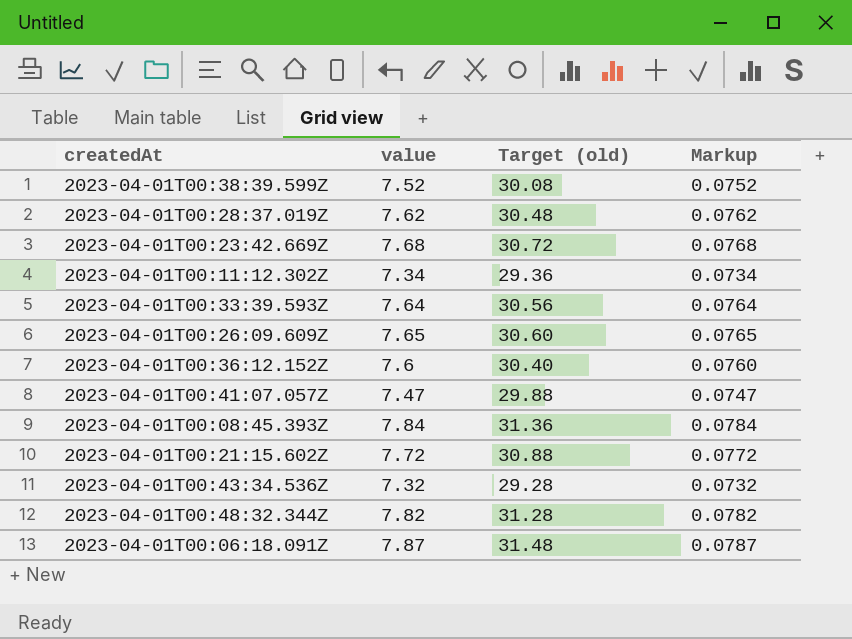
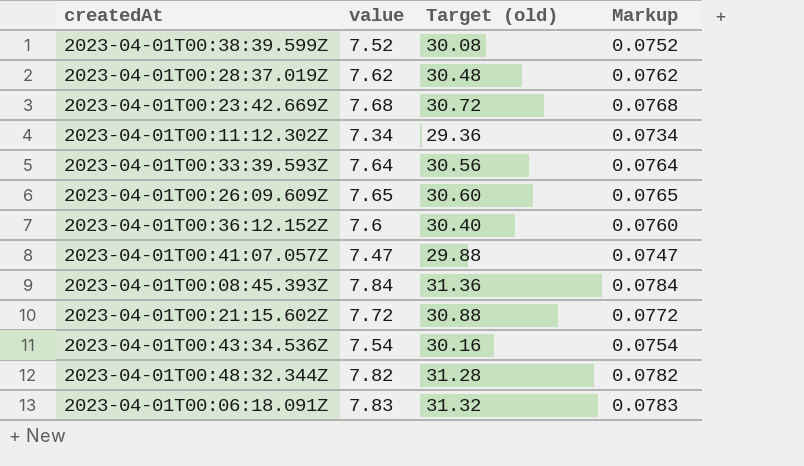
2023-04-01T00:43:34.536Z | value: 7.32 -> 7.54
2023-04-01T00:43:34.536Z | Target (old): 29.28 -> 30.16
2023-04-01T00:43:34.536Z | Markup: 0.0732 -> 0.0754
2023-04-01T00:06:18.091Z | value: 7.87 -> 7.83
2023-04-01T00:06:18.091Z | Target (old): 31.48 -> 31.32
2023-04-01T00:06:18.091Z | Markup: 0.0787 -> 0.0783

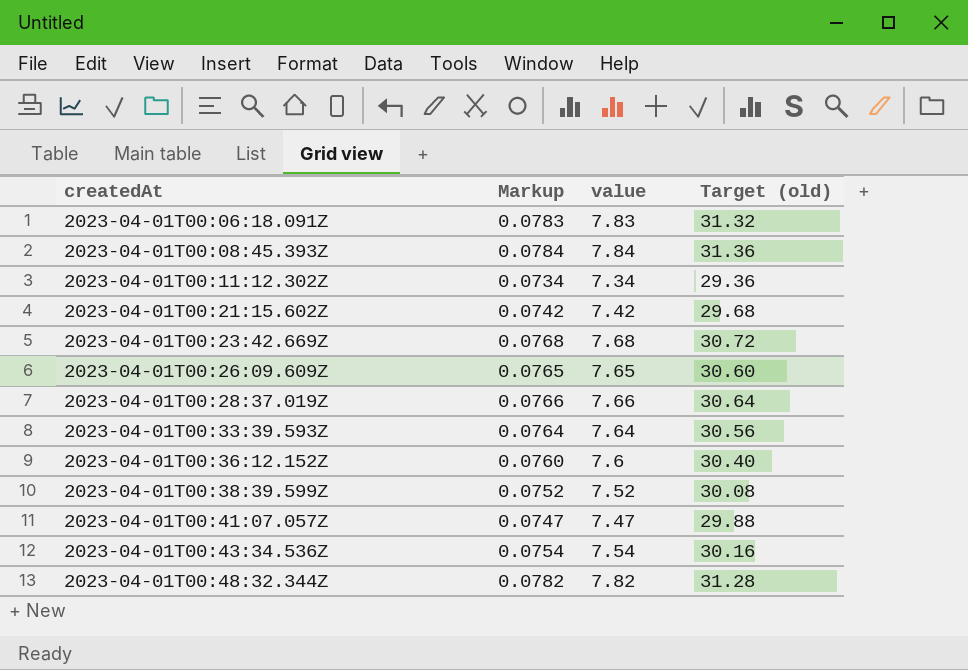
row order: none -> createdAt ascending
column Markup | position: 4 -> 2
2023-04-01T00:21:15.602Z | Markup: 0.0772 -> 0.0742
2023-04-01T00:21:15.602Z | value: 7.72 -> 7.42
2023-04-01T00:21:15.602Z | Target (old): 30.88 -> 29.68
2023-04-01T00:28:37.019Z | Markup: 0.0762 -> 0.0766
2023-04-01T00:28:37.019Z | value: 7.62 -> 7.66
2023-04-01T00:28:37.019Z | Target (old): 30.48 -> 30.64

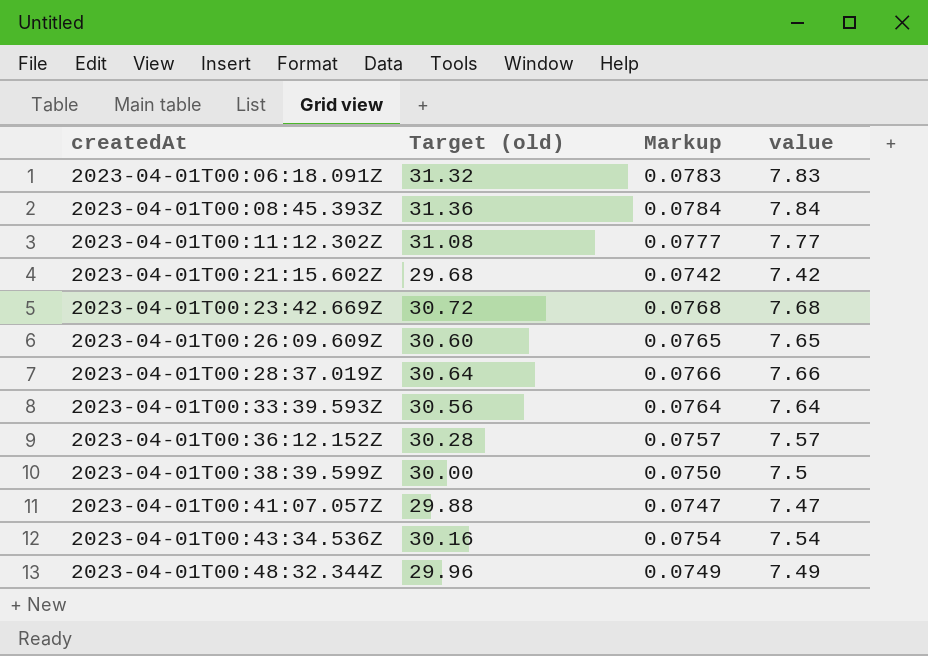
column Target (old) | position: 4 -> 2
2023-04-01T00:11:12.302Z | Target (old): 29.36 -> 31.08
2023-04-01T00:11:12.302Z | Markup: 0.0734 -> 0.0777
2023-04-01T00:11:12.302Z | value: 7.34 -> 7.77
2023-04-01T00:36:12.152Z | Target (old): 30.40 -> 30.28
2023-04-01T00:36:12.152Z | Markup: 0.0760 -> 0.0757
2023-04-01T00:36:12.152Z | value: 7.6 -> 7.57
2023-04-01T00:38:39.599Z | Target (old): 30.08 -> 30.00
2023-04-01T00:38:39.599Z | Markup: 0.0752 -> 0.0750
2023-04-01T00:38:39.599Z | value: 7.52 -> 7.5
2023-04-01T00:48:32.344Z | Target (old): 31.28 -> 29.96
2023-04-01T00:48:32.344Z | Markup: 0.0782 -> 0.0749
2023-04-01T00:48:32.344Z | value: 7.82 -> 7.49

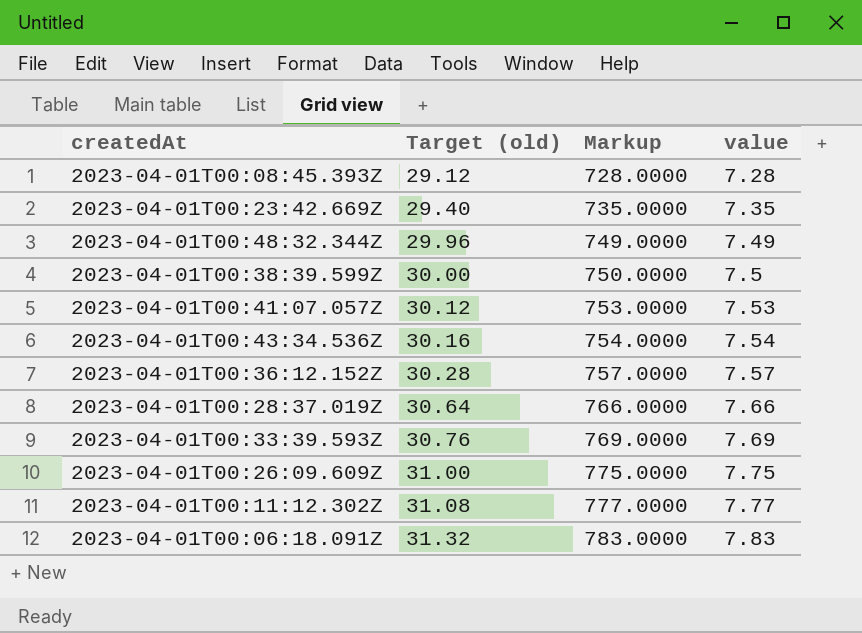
row order: createdAt ascending -> Target (old) ascending
column Markup | formula: [value] * 0.01 -> [value] * 100
row 2023-04-01T00:21:15.602Z: 29.68 | 0.0742 | 7.42 -> none
2023-04-01T00:08:45.393Z | Target (old): 31.36 -> 29.12
2023-04-01T00:08:45.393Z | value: 7.84 -> 7.28
2023-04-01T00:23:42.669Z | Target (old): 30.72 -> 29.40
2023-04-01T00:23:42.669Z | value: 7.68 -> 7.35
2023-04-01T00:41:07.057Z | Target (old): 29.88 -> 30.12
2023-04-01T00:41:07.057Z | value: 7.47 -> 7.53
2023-04-01T00:33:39.593Z | Target (old): 30.56 -> 30.76
2023-04-01T00:33:39.593Z | value: 7.64 -> 7.69
2023-04-01T00:26:09.609Z | Target (old): 30.60 -> 31.00
2023-04-01T00:26:09.609Z | value: 7.65 -> 7.75

